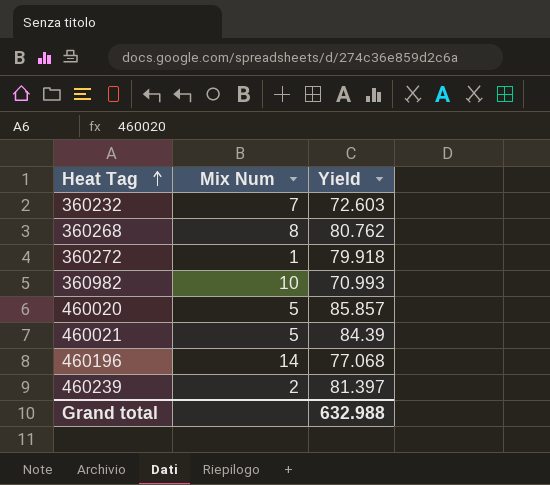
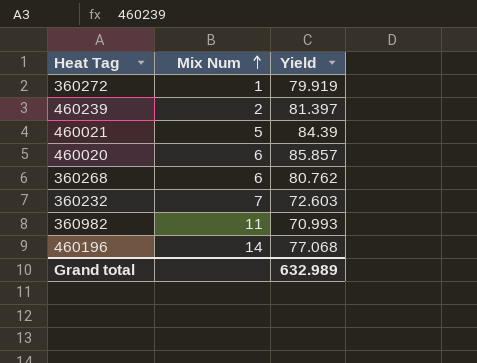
row order: Heat Tag ascending -> Mix Num ascending
360272 | Yield: 79.918 -> 79.919
460020 | Mix Num: 5 -> 6
360268 | Mix Num: 8 -> 6
360982 | Mix Num: 10 -> 11
Grand total | Yield: 632.988 -> 632.989

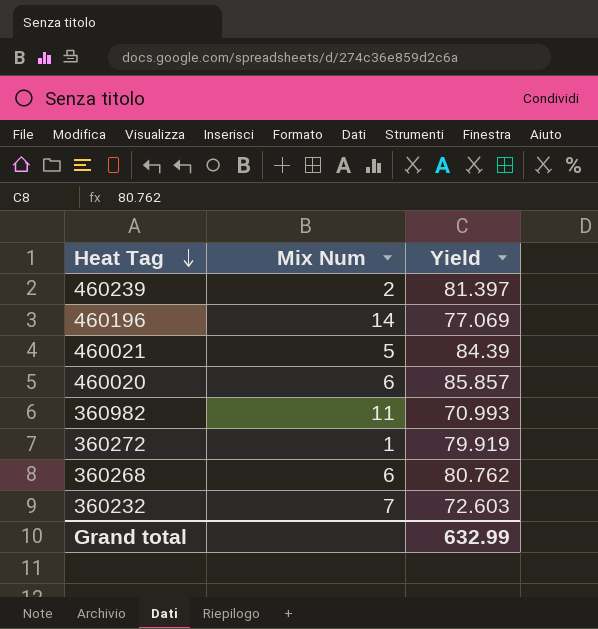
row order: Mix Num ascending -> Heat Tag descending
460196 | Yield: 77.068 -> 77.069
Grand total | Yield: 632.989 -> 632.99

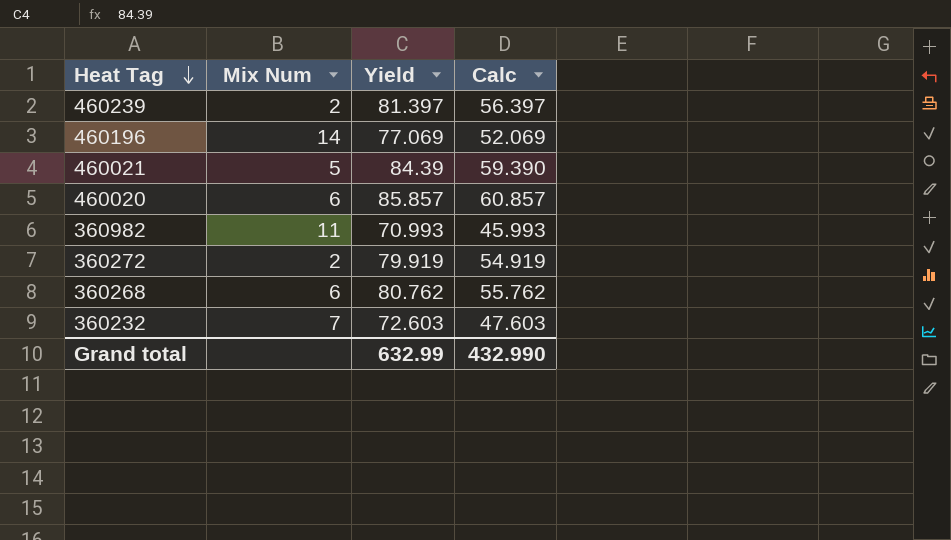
column Calc | formula: none -> [Yield] - 25
360272 | Mix Num: 1 -> 2

